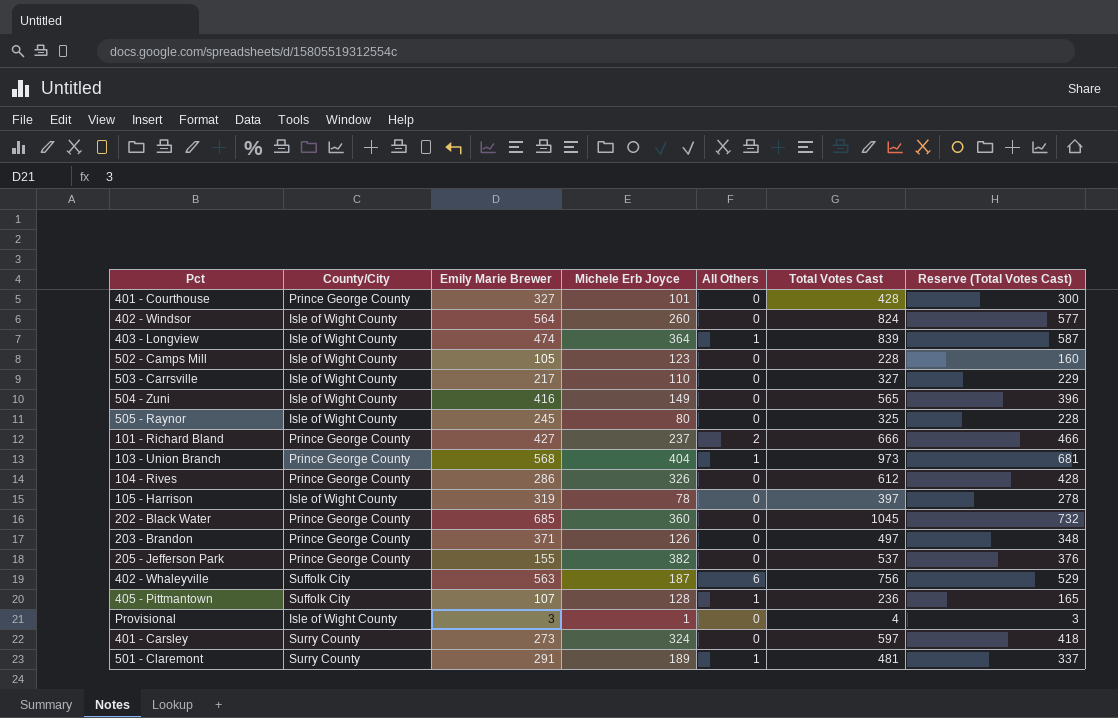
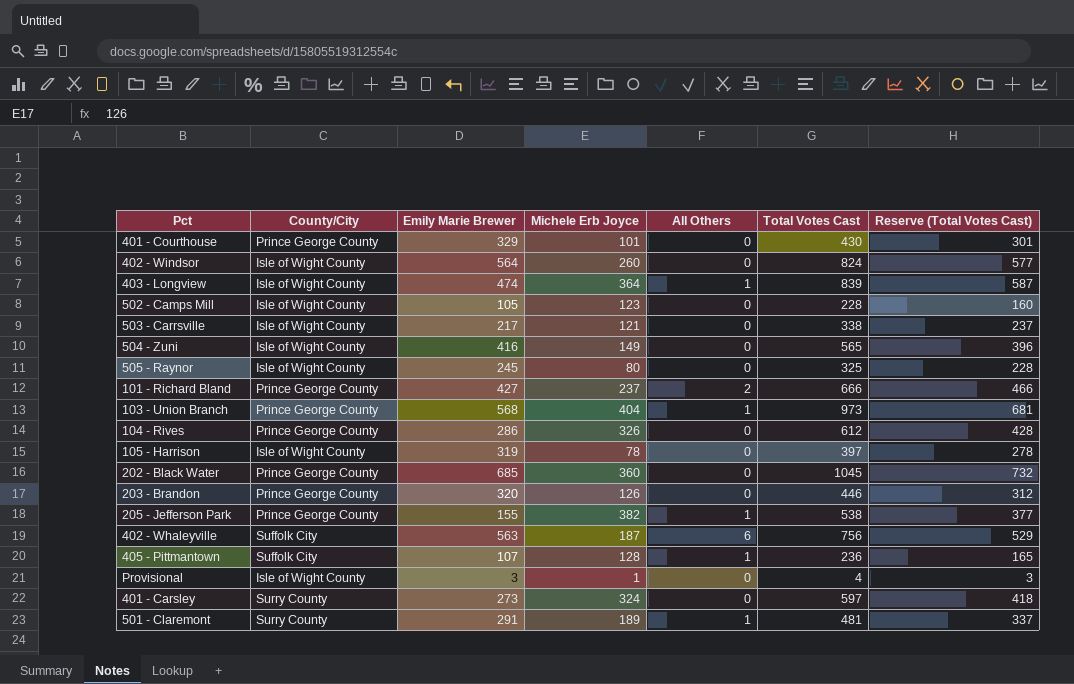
401 - Courthouse | Emily Marie Brewer: 327 -> 329
401 - Courthouse | Total Votes Cast: 428 -> 430
401 - Courthouse | Reserve (Total Votes Cast): 300 -> 301
503 - Carrsville | Michele Erb Joyce: 110 -> 121
503 - Carrsville | Total Votes Cast: 327 -> 338
503 - Carrsville | Reserve (Total Votes Cast): 229 -> 237
203 - Brandon | Emily Marie Brewer: 371 -> 320
203 - Brandon | Total Votes Cast: 497 -> 446
203 - Brandon | Reserve (Total Votes Cast): 348 -> 312
205 - Jefferson Park | All Others: 0 -> 1
205 - Jefferson Park | Total Votes Cast: 537 -> 538
205 - Jefferson Park | Reserve (Total Votes Cast): 376 -> 377

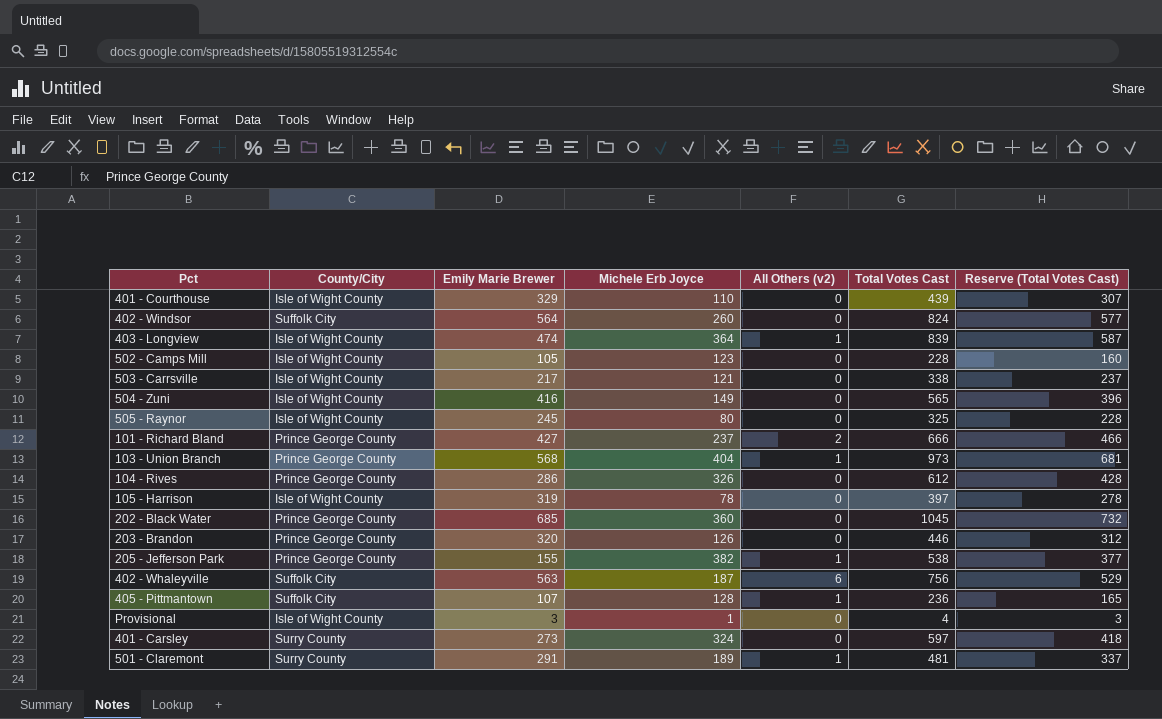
column name: All Others -> All Others (v2)
401 - Courthouse | County/City: Prince George County -> Isle of Wight County
401 - Courthouse | Michele Erb Joyce: 101 -> 110
401 - Courthouse | Total Votes Cast: 430 -> 439
401 - Courthouse | Reserve (Total Votes Cast): 301 -> 307
402 - Windsor | County/City: Isle of Wight County -> Suffolk City

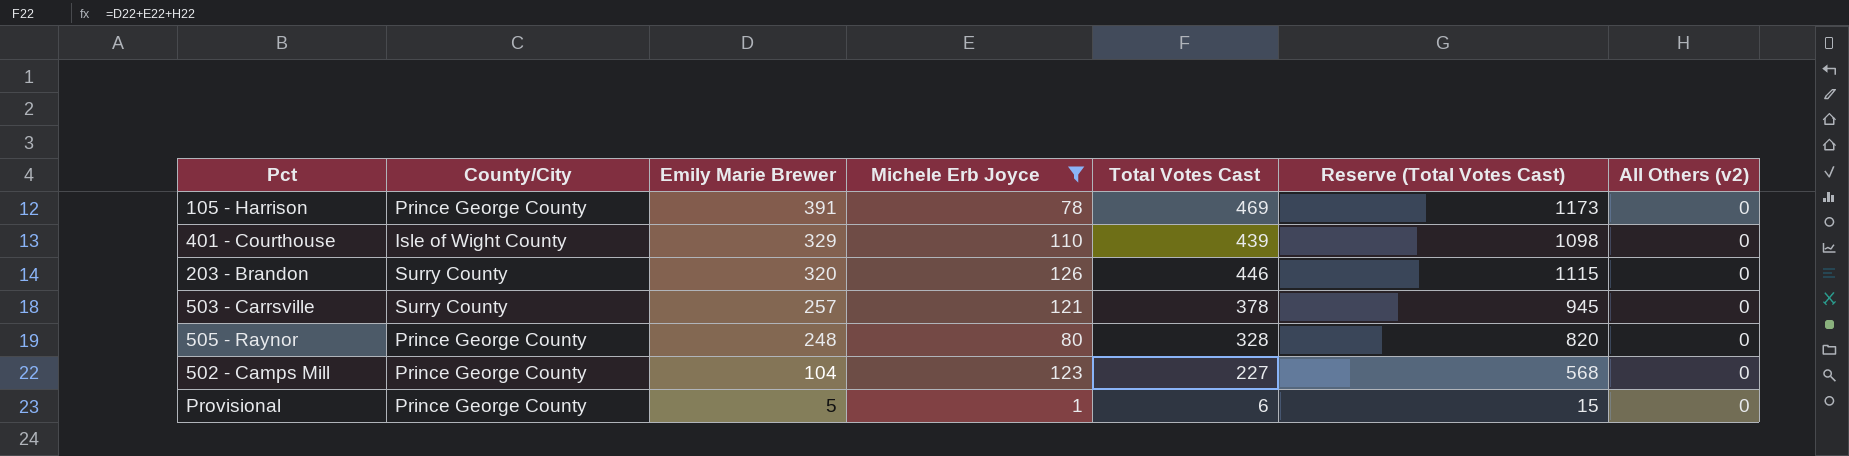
filter: none -> Michele Erb Joyce <= 126
row order: none -> Emily Marie Brewer descending
column Reserve (Total Votes Cast) | formula: [Total Votes Cast] * 0.7 -> [Total Votes Cast] * 2.5
column All Others (v2) | position: 5 -> 7
105 - Harrison | County/City: Isle of Wight County -> Prince George County
105 - Harrison | Emily Marie Brewer: 319 -> 391
105 - Harrison | Total Votes Cast: 397 -> 469
203 - Brandon | County/City: Prince George County -> Surry County
503 - Carrsville | County/City: Isle of Wight County -> Surry County
503 - Carrsville | Emily Marie Brewer: 217 -> 257
503 - Carrsville | Total Votes Cast: 338 -> 378
505 - Raynor | County/City: Isle of Wight County -> Prince George County
505 - Raynor | Emily Marie Brewer: 245 -> 248
505 - Raynor | Total Votes Cast: 325 -> 328
502 - Camps Mill | County/City: Isle of Wight County -> Prince George County
502 - Camps Mill | Emily Marie Brewer: 105 -> 104
502 - Camps Mill | Total Votes Cast: 228 -> 227
Provisional | County/City: Isle of Wight County -> Prince George County
Provisional | Emily Marie Brewer: 3 -> 5
Provisional | Total Votes Cast: 4 -> 6

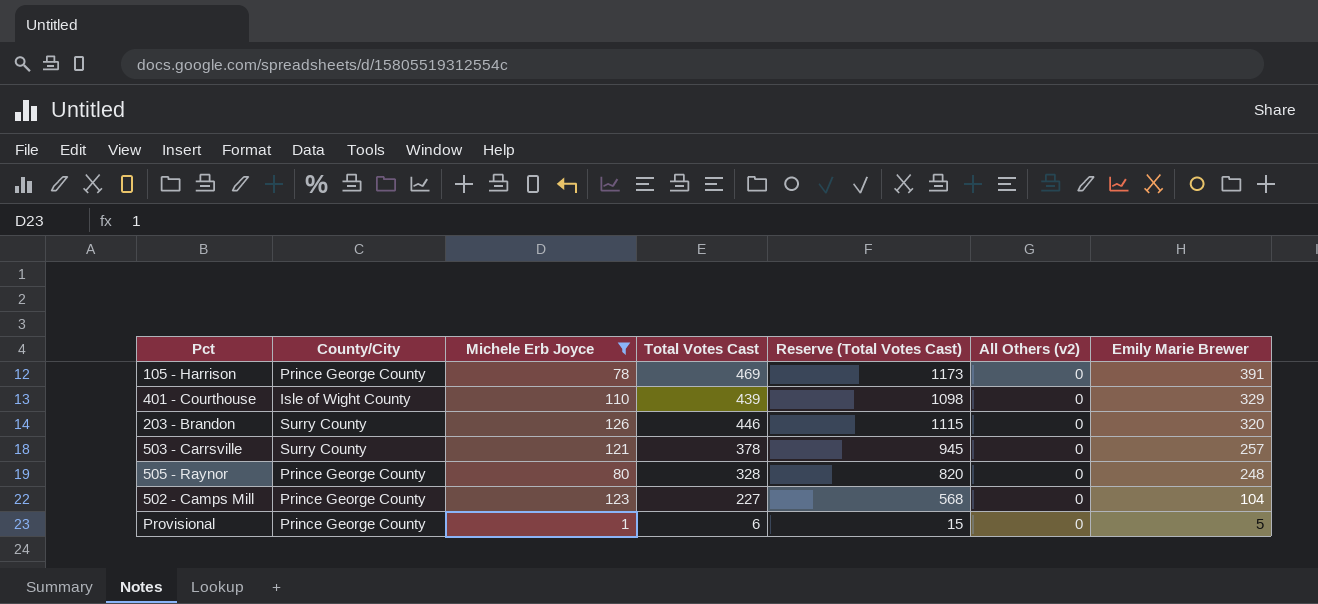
column Emily Marie Brewer | position: 3 -> 7

